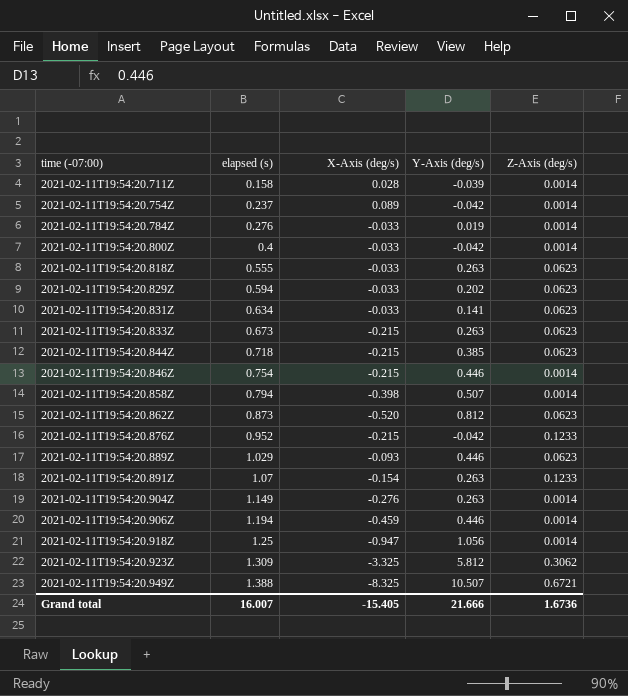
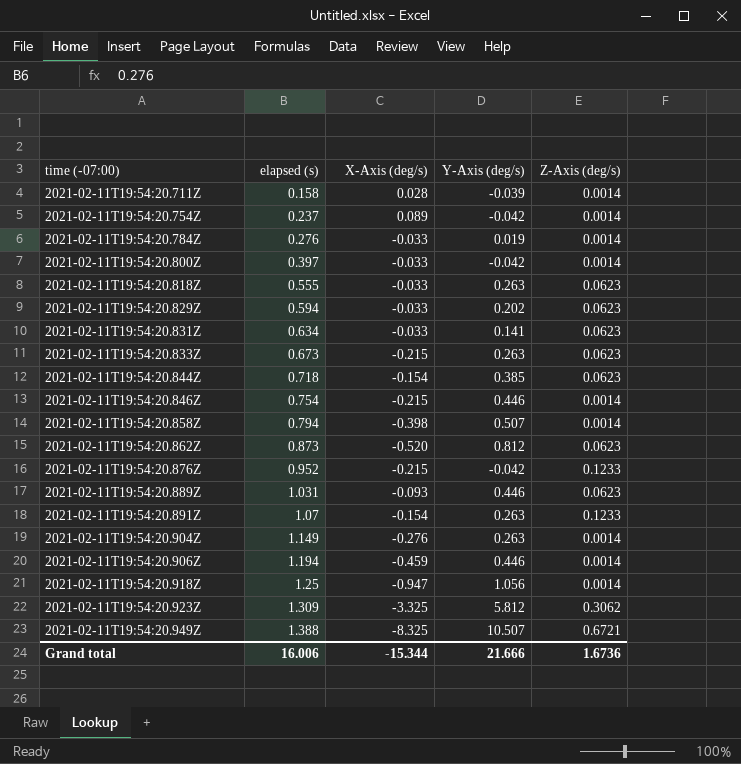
2021-02-11T19:54:20.800Z | elapsed (s): 0.4 -> 0.397
2021-02-11T19:54:20.844Z | X-Axis (deg/s): -0.215 -> -0.154
2021-02-11T19:54:20.889Z | elapsed (s): 1.029 -> 1.031
Grand total | elapsed (s): 16.007 -> 16.006
Grand total | X-Axis (deg/s): -15.405 -> -15.344

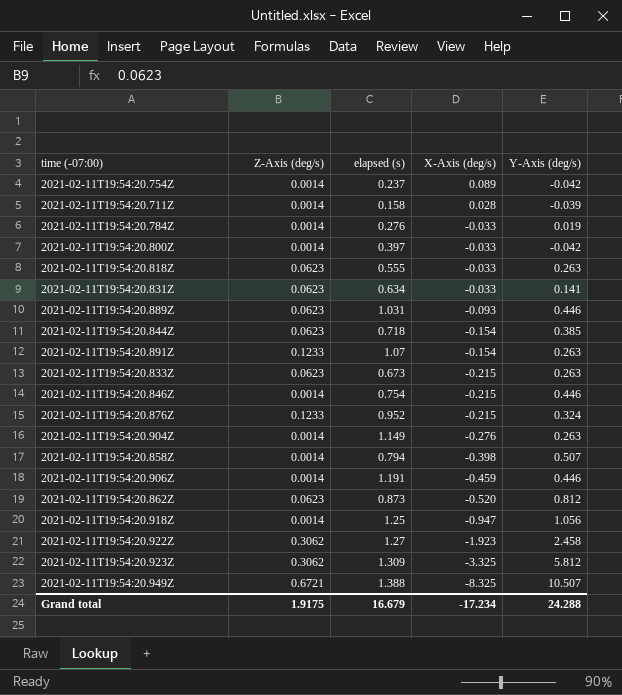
row order: time (-07:00) ascending -> X-Axis (deg/s) descending
column Z-Axis (deg/s) | position: 5 -> 2
row 2021-02-11T19:54:20.829Z: 0.594 | -0.033 | 0.202 | 0.0623 -> none
2021-02-11T19:54:20.876Z | Y-Axis (deg/s): -0.042 -> 0.324
2021-02-11T19:54:20.906Z | elapsed (s): 1.194 -> 1.191
row 2021-02-11T19:54:20.922Z: none -> 0.3062 | 1.27 | -1.923 | 2.458
Grand total | Z-Axis (deg/s): 1.6736 -> 1.9175
Grand total | elapsed (s): 16.006 -> 16.679
Grand total | X-Axis (deg/s): -15.344 -> -17.234
Grand total | Y-Axis (deg/s): 21.666 -> 24.288

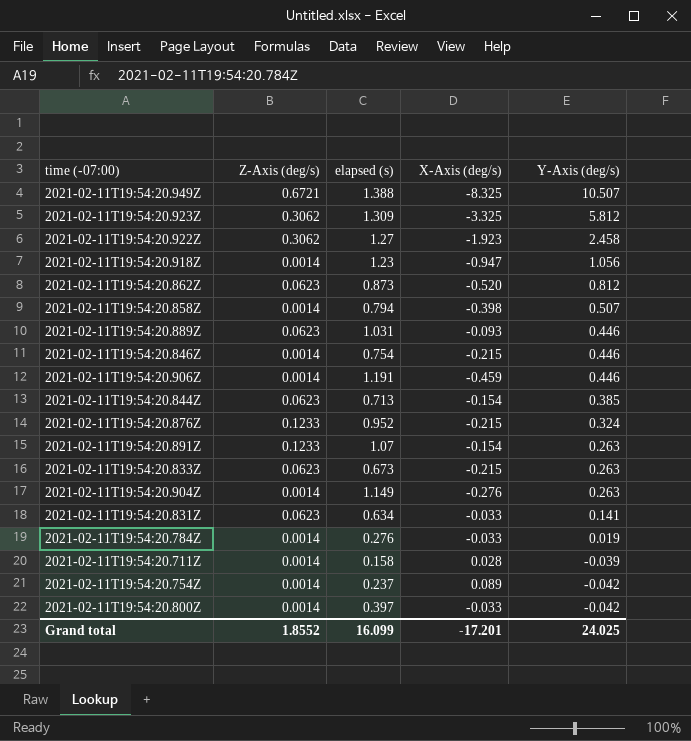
row order: X-Axis (deg/s) descending -> Y-Axis (deg/s) descending
row 2021-02-11T19:54:20.818Z: 0.0623 | 0.555 | -0.033 | 0.263 -> none
2021-02-11T19:54:20.918Z | elapsed (s): 1.25 -> 1.23
2021-02-11T19:54:20.844Z | elapsed (s): 0.718 -> 0.713
Grand total | Z-Axis (deg/s): 1.9175 -> 1.8552
Grand total | elapsed (s): 16.679 -> 16.099
Grand total | X-Axis (deg/s): -17.234 -> -17.201
Grand total | Y-Axis (deg/s): 24.288 -> 24.025

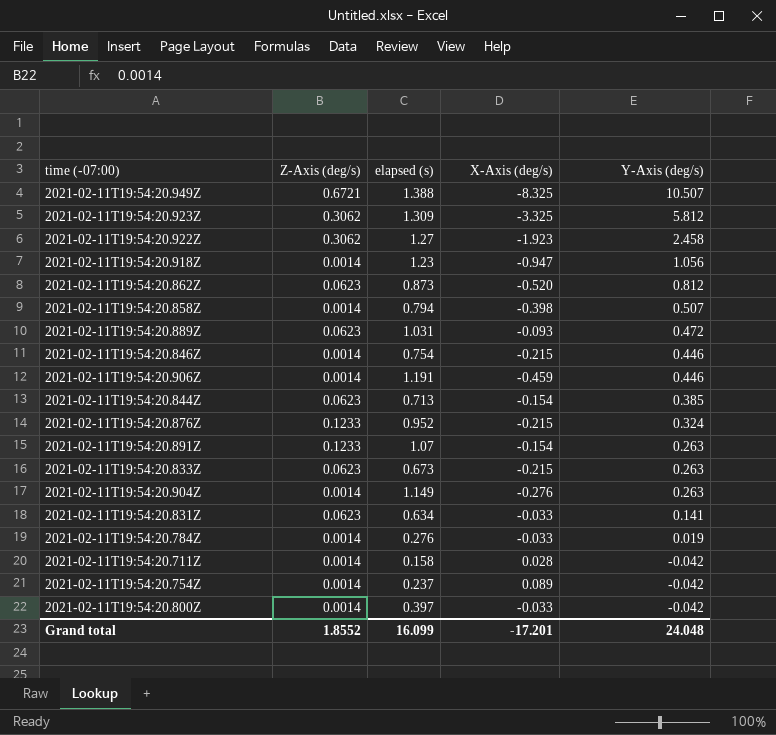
2021-02-11T19:54:20.889Z | Y-Axis (deg/s): 0.446 -> 0.472
2021-02-11T19:54:20.711Z | Y-Axis (deg/s): -0.039 -> -0.042
Grand total | Y-Axis (deg/s): 24.025 -> 24.048

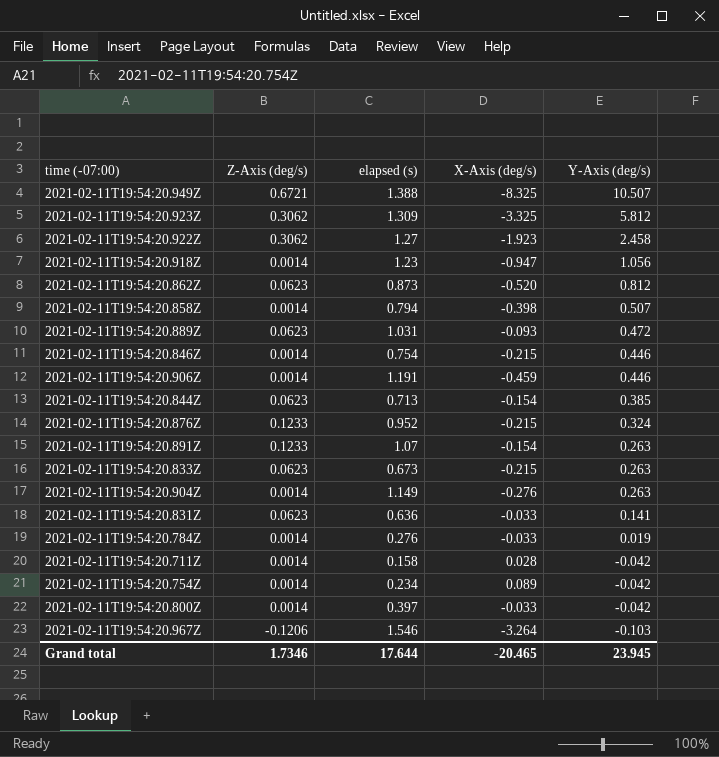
2021-02-11T19:54:20.831Z | elapsed (s): 0.634 -> 0.636
2021-02-11T19:54:20.754Z | elapsed (s): 0.237 -> 0.234
row 2021-02-11T19:54:20.967Z: none -> -0.1206 | 1.546 | -3.264 | -0.103
Grand total | Z-Axis (deg/s): 1.8552 -> 1.7346
Grand total | elapsed (s): 16.099 -> 17.644
Grand total | X-Axis (deg/s): -17.201 -> -20.465
Grand total | Y-Axis (deg/s): 24.048 -> 23.945

